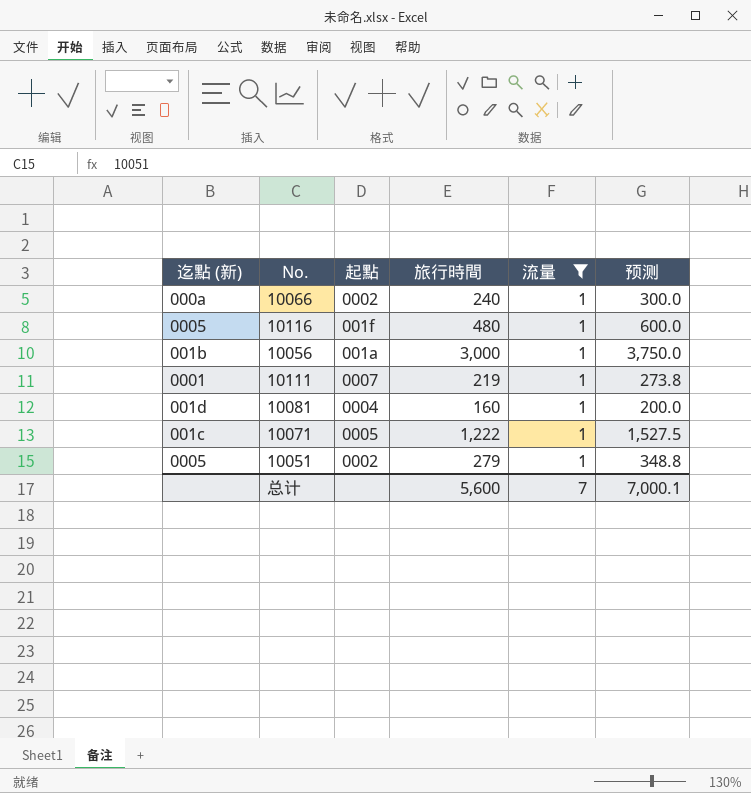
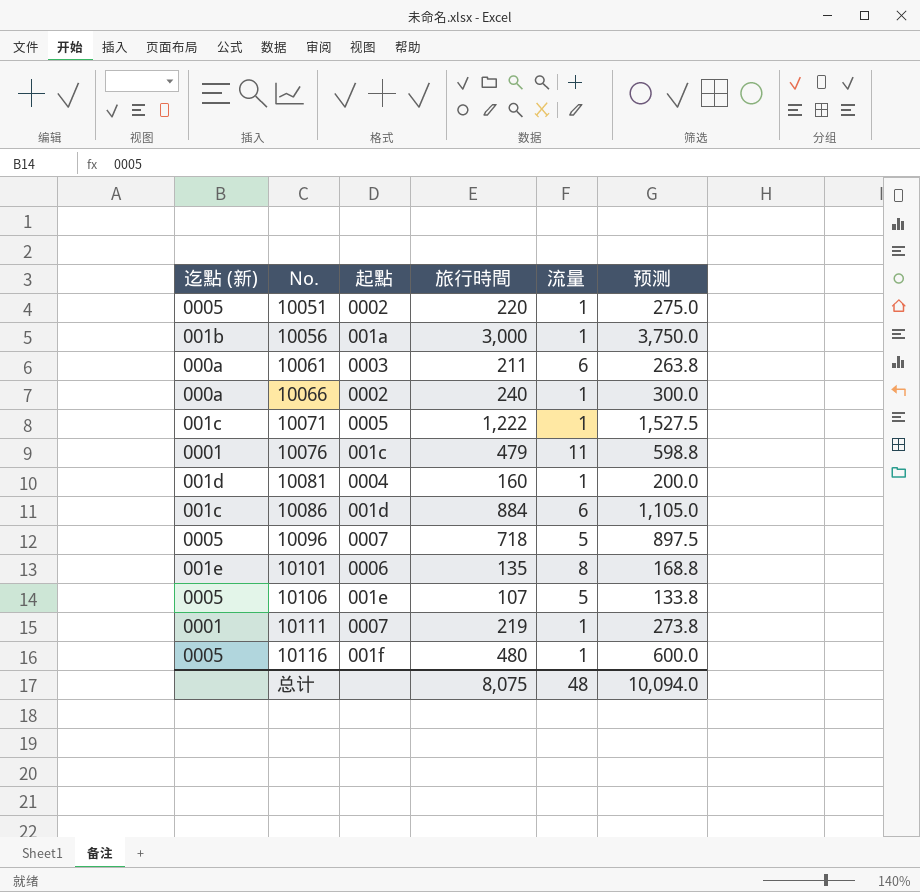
filter: 流量 = 1 -> none
row order: none -> No. ascending
10051 | 旅行時間: 279 -> 220
10051 | 预测: 348.8 -> 275.0
总计 | 旅行時間: 5,600 -> 8,075
总计 | 流量: 7 -> 48
总计 | 预测: 7,000.1 -> 10,094.0

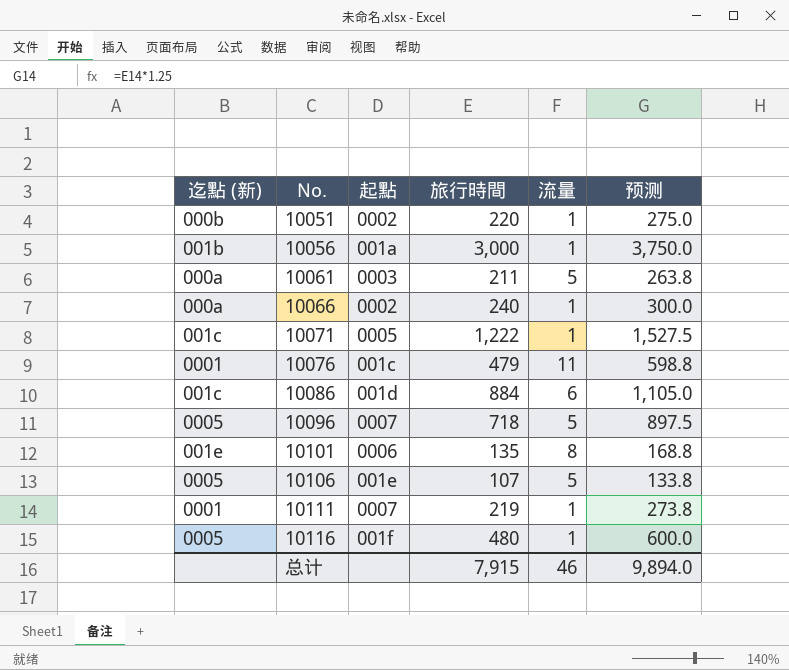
row 10081: 001d | 0004 | 160 | 1 | 200.0 -> none
10051 | 迄點 (新): 0005 -> 000b
10061 | 流量: 6 -> 5
总计 | 旅行時間: 8,075 -> 7,915
总计 | 流量: 48 -> 46
总计 | 预测: 10,094.0 -> 9,894.0

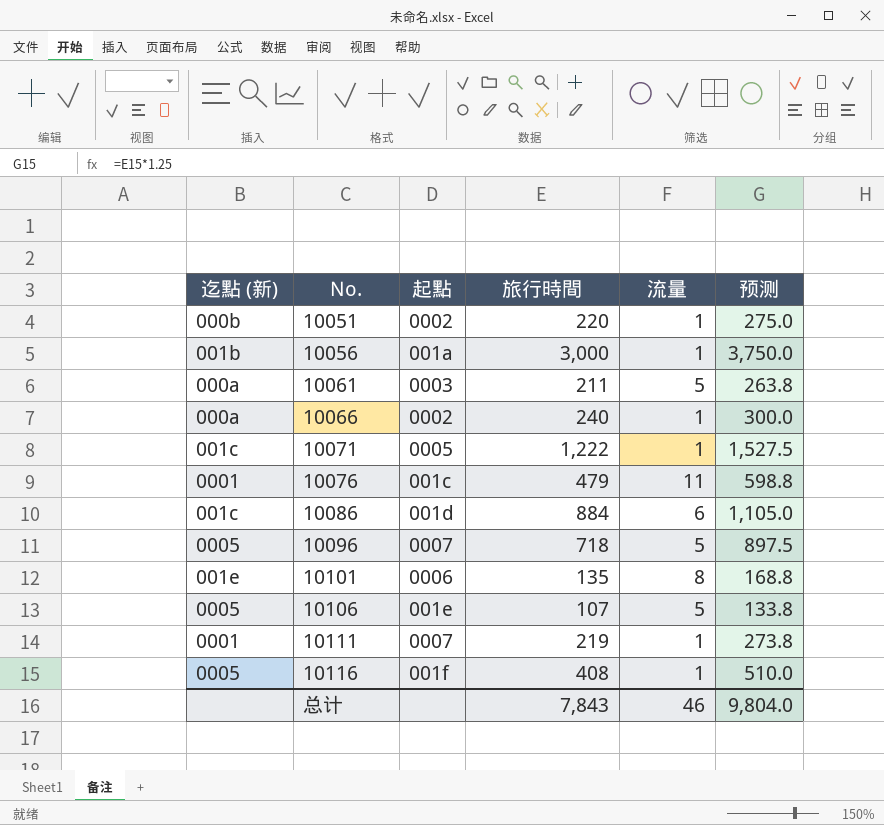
10116 | 旅行時間: 480 -> 408
10116 | 预测: 600.0 -> 510.0
总计 | 旅行時間: 7,915 -> 7,843
总计 | 预测: 9,894.0 -> 9,804.0

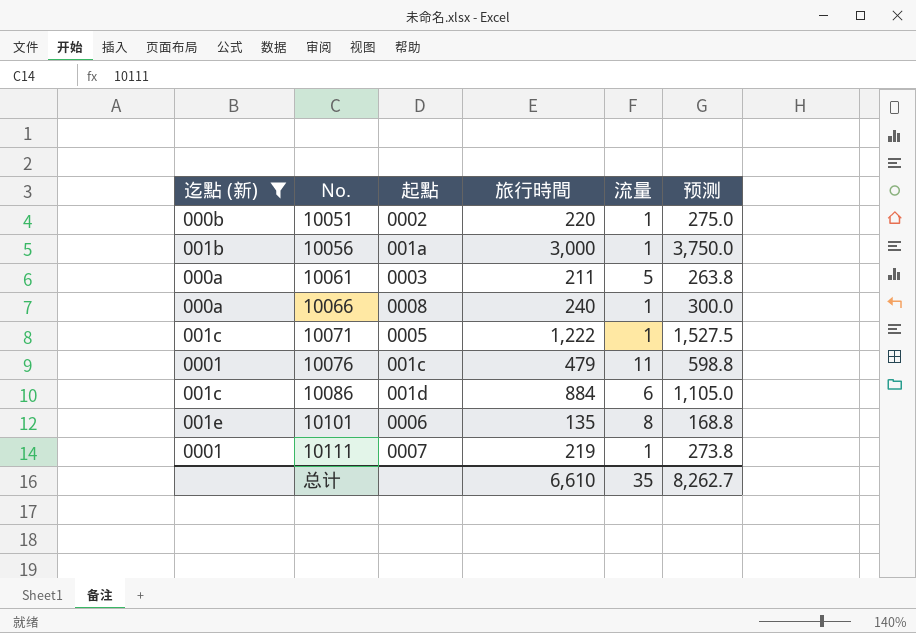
filter: none -> 迄點 (新) != 0005
10066 | 起點: 0002 -> 0008
总计 | 旅行時間: 7,843 -> 6,610
总计 | 流量: 46 -> 35
总计 | 预测: 9,804.0 -> 8,262.7

